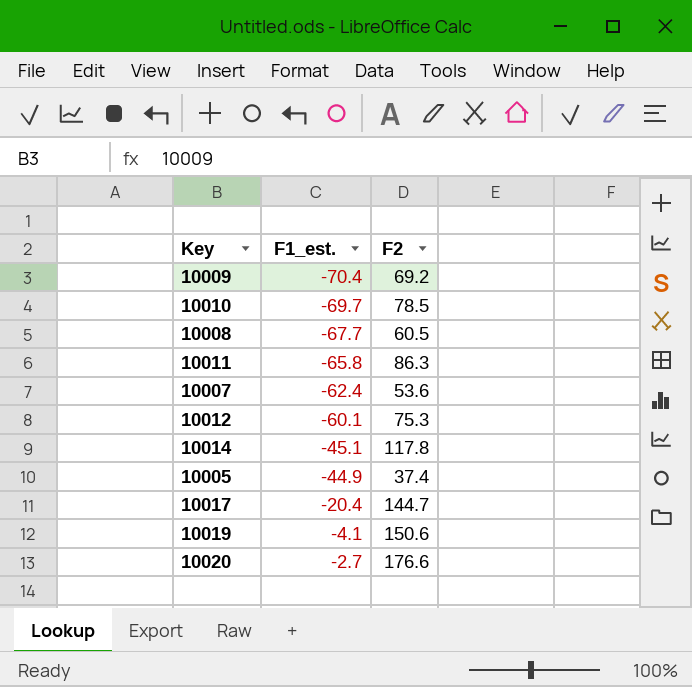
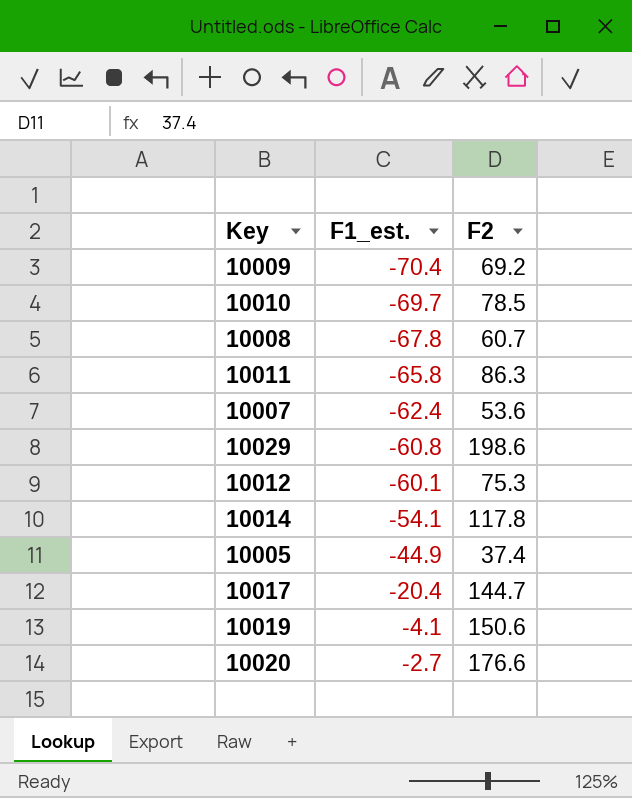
10008 | F1_est.: -67.7 -> -67.8
10008 | F2: 60.5 -> 60.7
row 10029: none -> -60.8 | 198.6
10014 | F1_est.: -45.1 -> -54.1

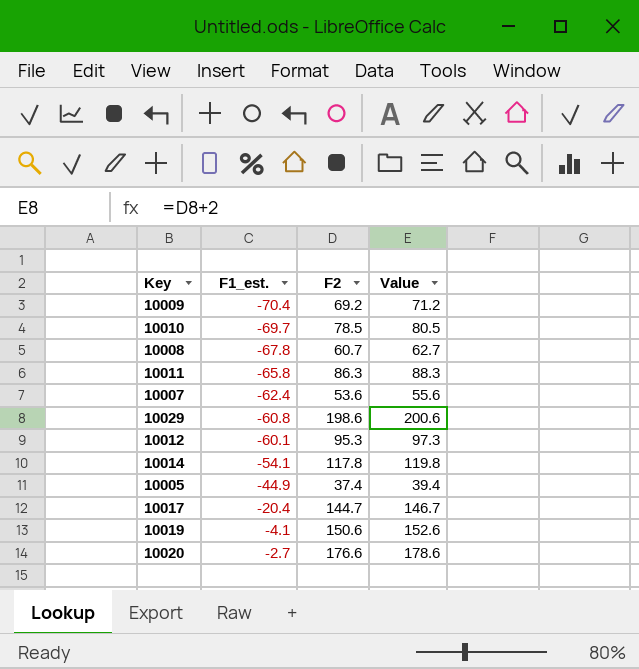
column Value | formula: none -> [F2] + 2
10012 | F2: 75.3 -> 95.3

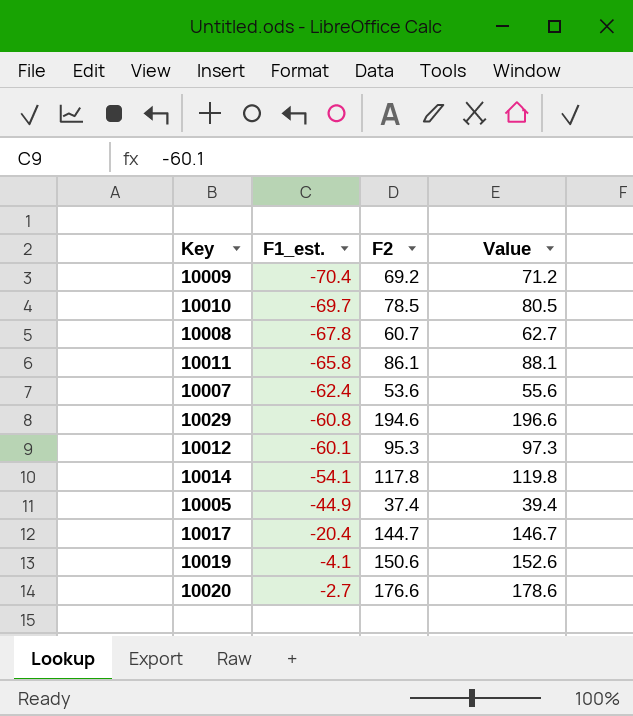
10011 | F2: 86.3 -> 86.1
10011 | Value: 88.3 -> 88.1
10029 | F2: 198.6 -> 194.6
10029 | Value: 200.6 -> 196.6

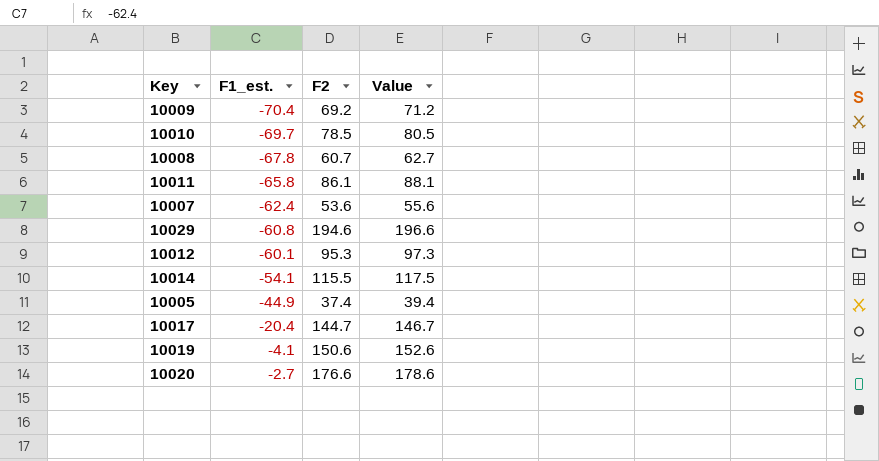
10014 | F2: 117.8 -> 115.5
10014 | Value: 119.8 -> 117.5

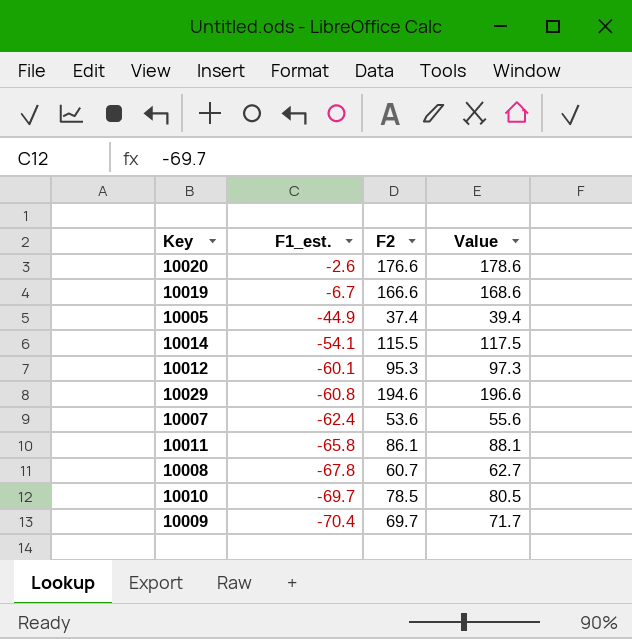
row order: F1_est. ascending -> F1_est. descending
row 10017: -20.4 | 144.7 | 146.7 -> none
10020 | F1_est.: -2.7 -> -2.6
10019 | F1_est.: -4.1 -> -6.7
10019 | F2: 150.6 -> 166.6
10019 | Value: 152.6 -> 168.6
10009 | F2: 69.2 -> 69.7
10009 | Value: 71.2 -> 71.7

